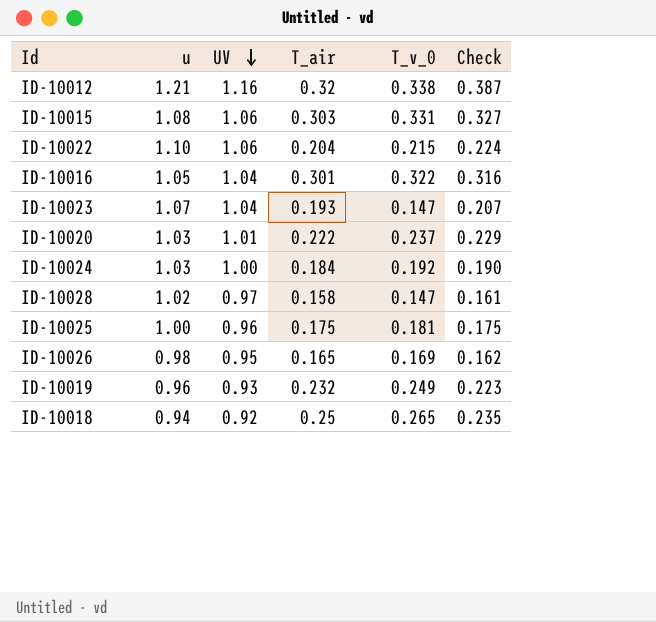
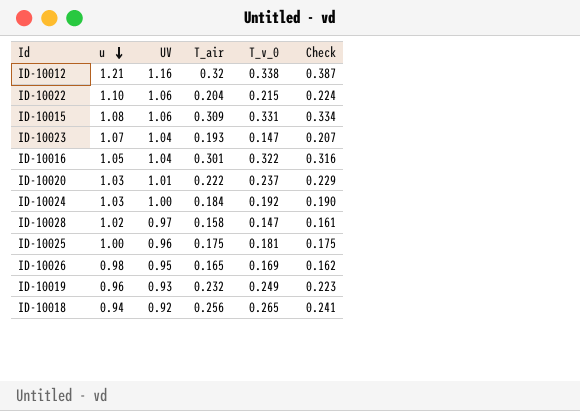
row order: UV descending -> u descending
ID-10015 | T_air: 0.303 -> 0.309
ID-10015 | Check: 0.327 -> 0.334
ID-10018 | T_air: 0.25 -> 0.256
ID-10018 | Check: 0.235 -> 0.241

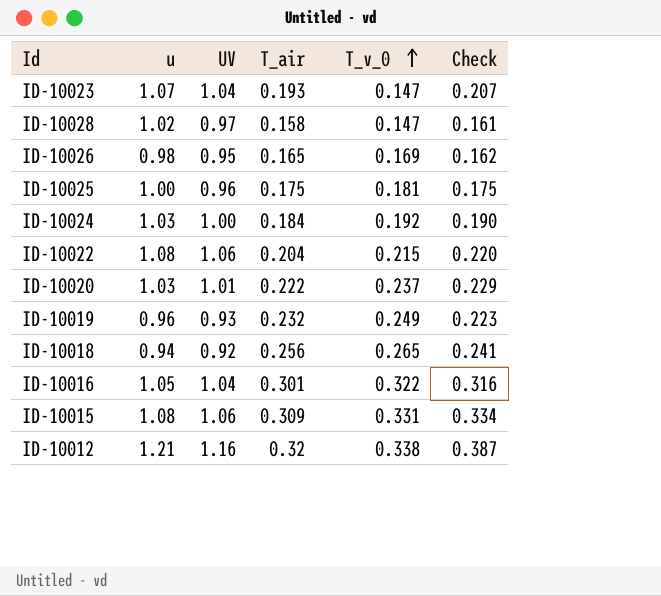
row order: u descending -> T_v_0 ascending
ID-10022 | u: 1.10 -> 1.08
ID-10022 | Check: 0.224 -> 0.220

